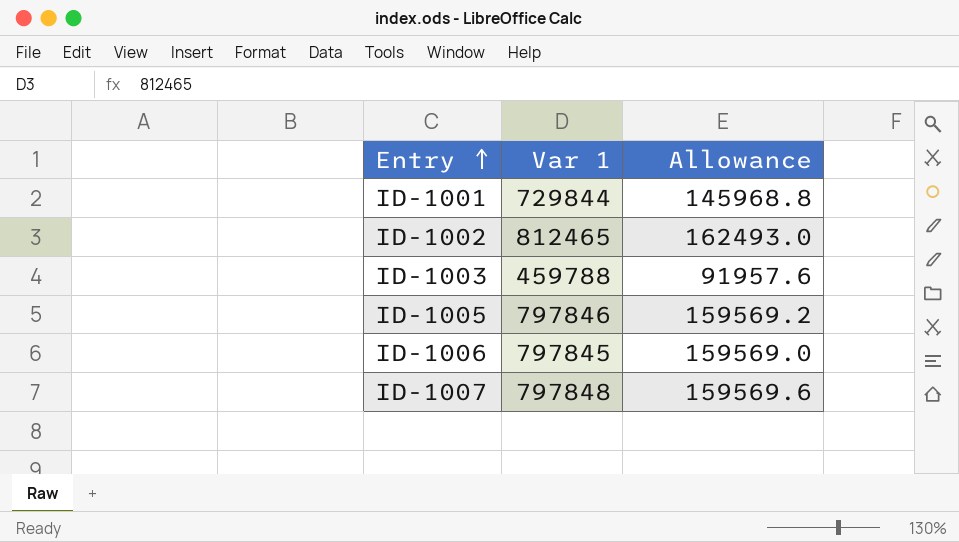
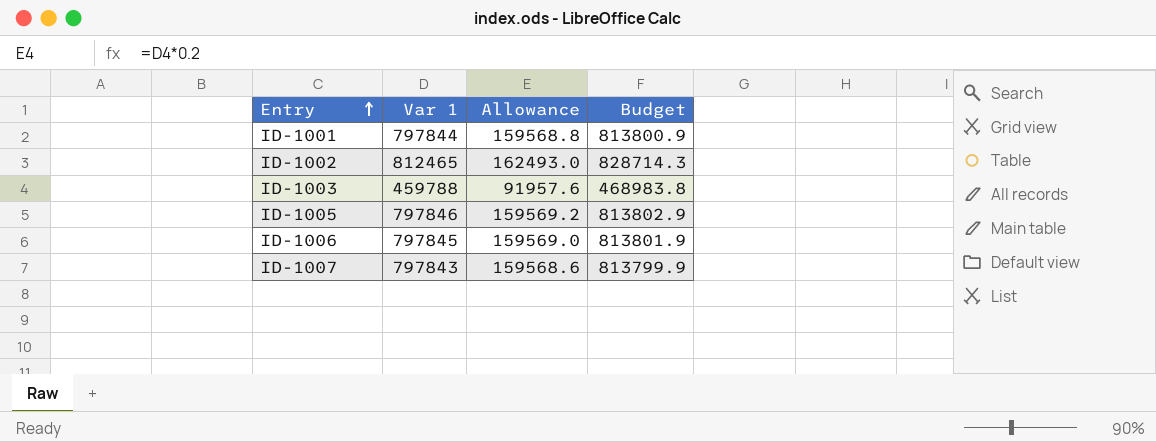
column Budget | formula: none -> [Var 1] * 1.02
ID-1001 | Var 1: 729844 -> 797844
ID-1001 | Allowance: 145968.8 -> 159568.8
ID-1007 | Var 1: 797848 -> 797843
ID-1007 | Allowance: 159569.6 -> 159568.6

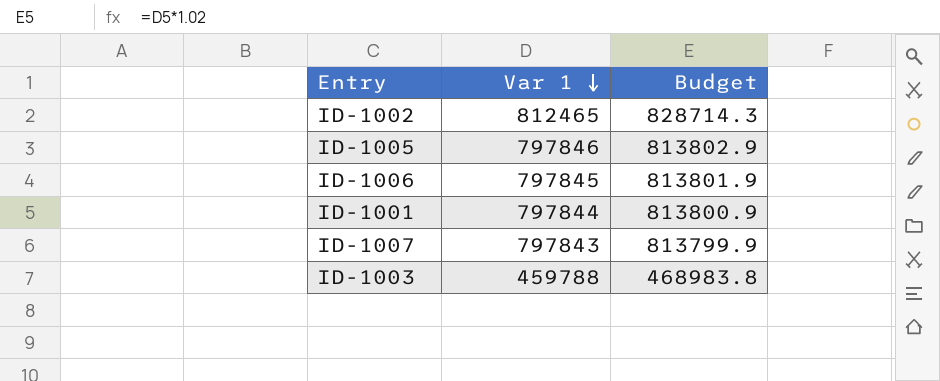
row order: Entry ascending -> Var 1 descending
column Allowance | formula: [Var 1] * 0.2 -> none

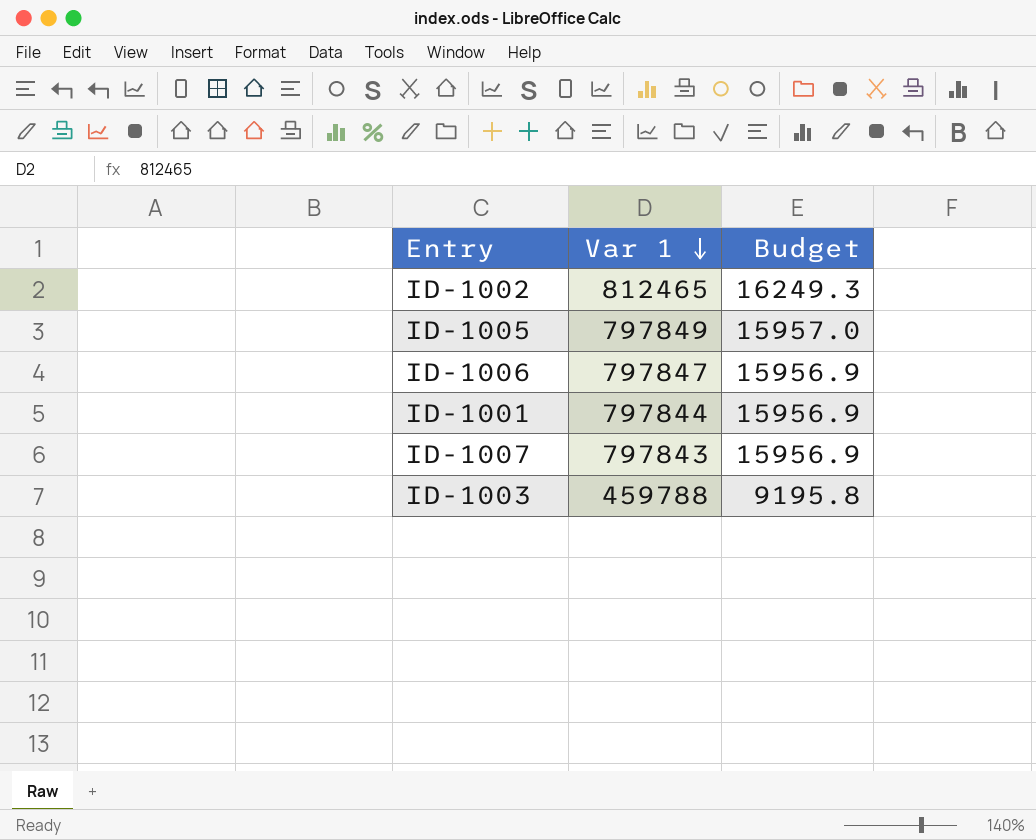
column Budget | formula: [Var 1] * 1.02 -> [Var 1] * 0.02
ID-1005 | Var 1: 797846 -> 797849
ID-1006 | Var 1: 797845 -> 797847

